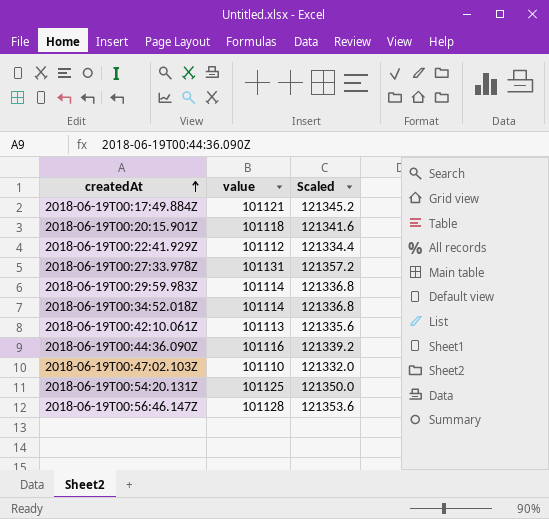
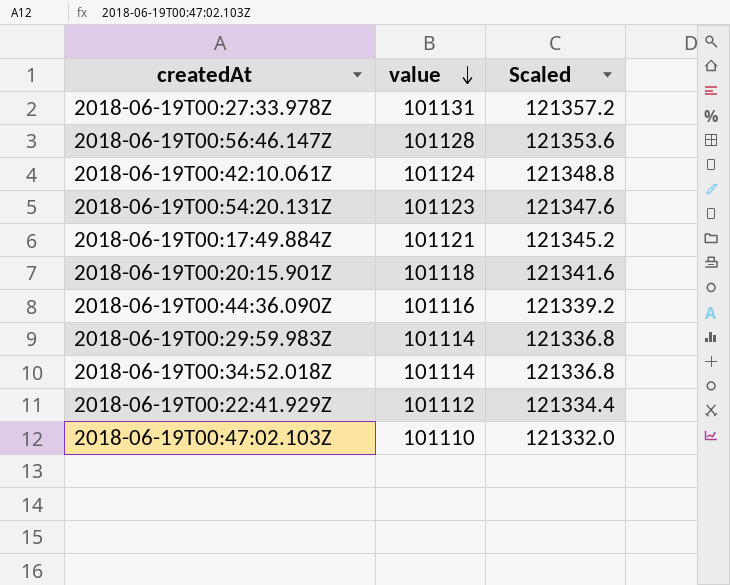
row order: createdAt ascending -> value descending
2018-06-19T00:42:10.061Z | value: 101113 -> 101124
2018-06-19T00:42:10.061Z | Scaled: 121335.6 -> 121348.8
2018-06-19T00:54:20.131Z | value: 101125 -> 101123
2018-06-19T00:54:20.131Z | Scaled: 121350.0 -> 121347.6

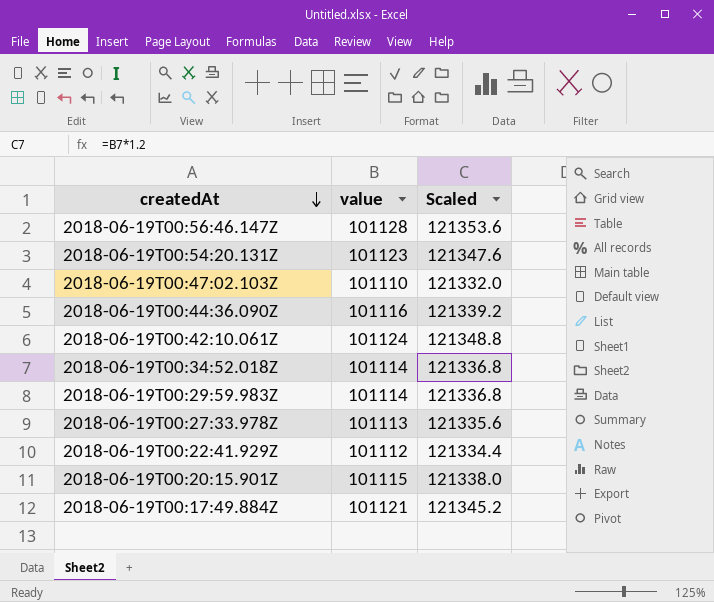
row order: value descending -> createdAt descending
2018-06-19T00:27:33.978Z | value: 101131 -> 101113
2018-06-19T00:27:33.978Z | Scaled: 121357.2 -> 121335.6
2018-06-19T00:20:15.901Z | value: 101118 -> 101115
2018-06-19T00:20:15.901Z | Scaled: 121341.6 -> 121338.0

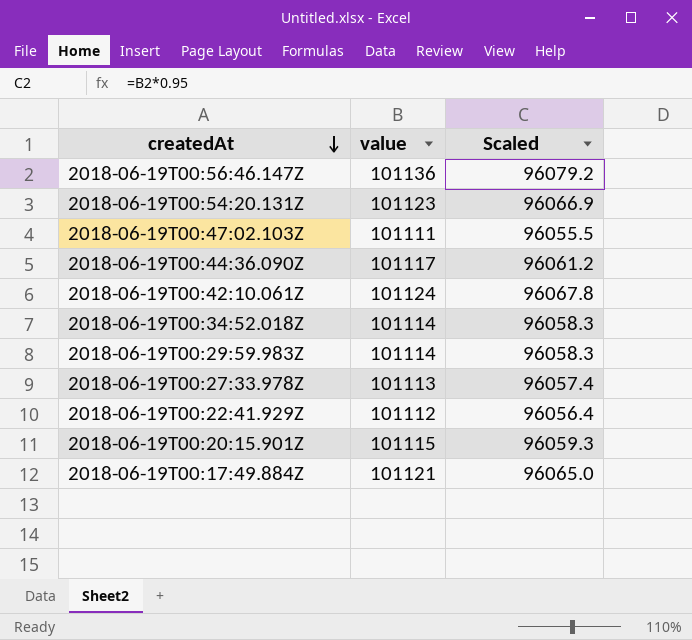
column Scaled | formula: [value] * 1.2 -> [value] * 0.95
2018-06-19T00:56:46.147Z | value: 101128 -> 101136
2018-06-19T00:47:02.103Z | value: 101110 -> 101111
2018-06-19T00:44:36.090Z | value: 101116 -> 101117

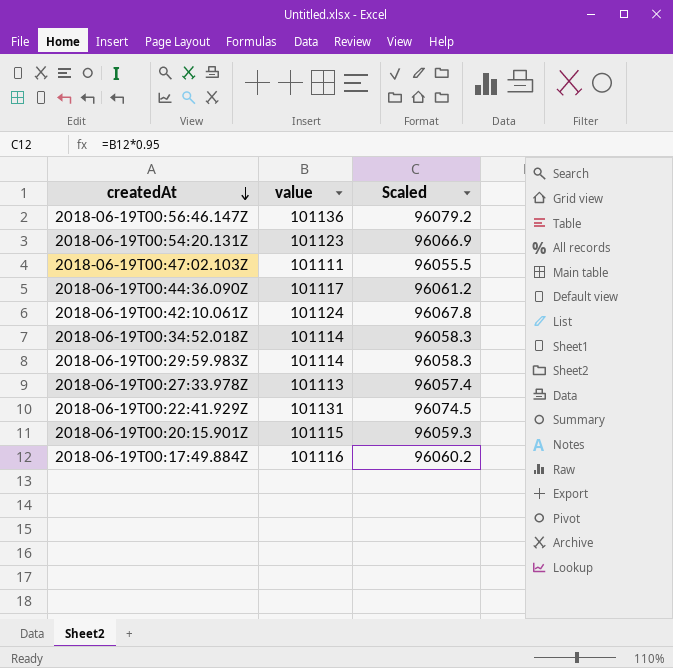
2018-06-19T00:22:41.929Z | value: 101112 -> 101131
2018-06-19T00:22:41.929Z | Scaled: 96056.4 -> 96074.5
2018-06-19T00:17:49.884Z | value: 101121 -> 101116
2018-06-19T00:17:49.884Z | Scaled: 96065.0 -> 96060.2

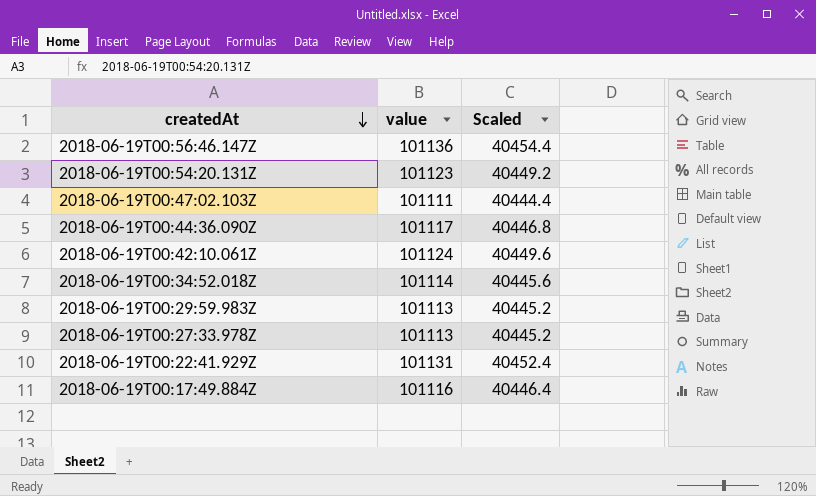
column Scaled | formula: [value] * 0.95 -> [value] * 0.4
row 2018-06-19T00:20:15.901Z: 101115 | 96059.3 -> none
2018-06-19T00:29:59.983Z | value: 101114 -> 101113

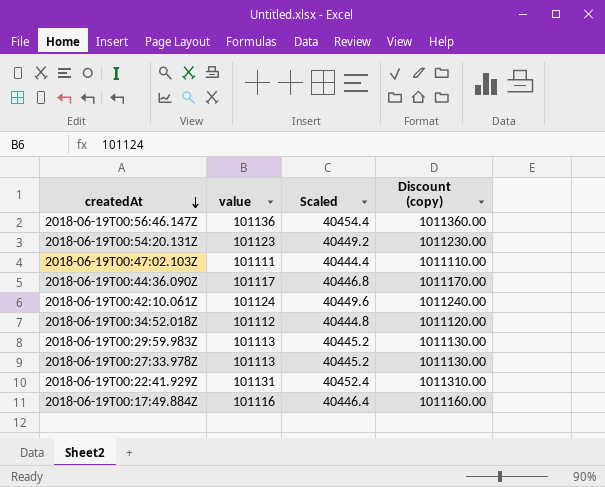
column Discount (copy) | formula: none -> [value] * 10
2018-06-19T00:34:52.018Z | value: 101114 -> 101112
2018-06-19T00:34:52.018Z | Scaled: 40445.6 -> 40444.8

